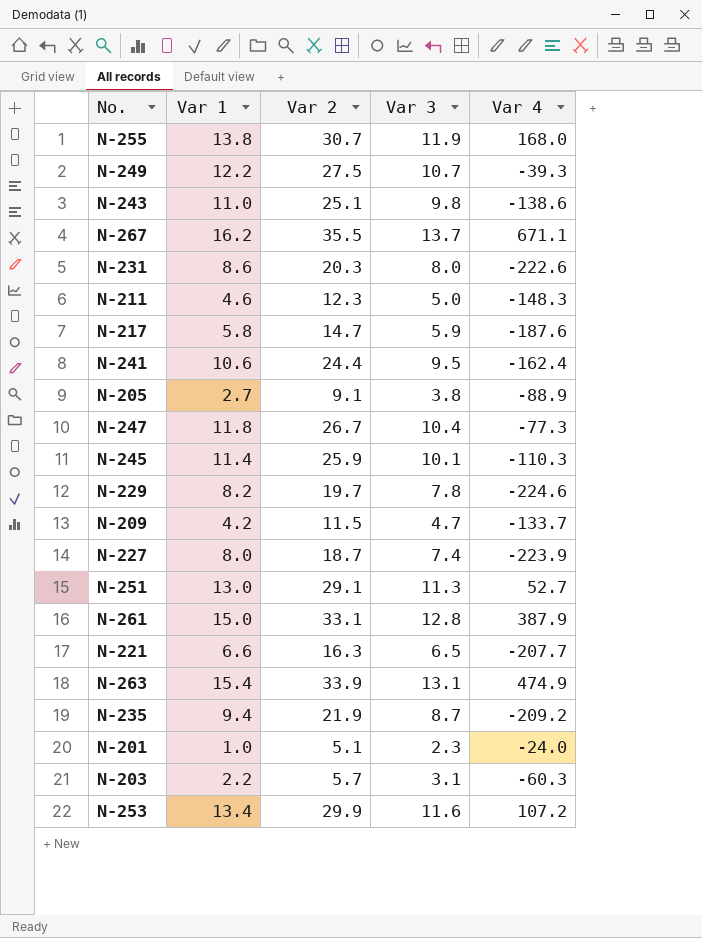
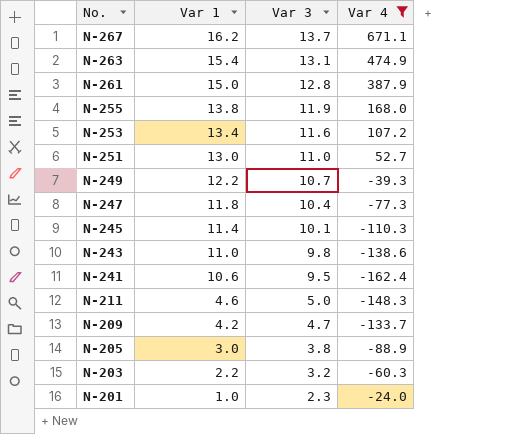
filter: none -> Var 4 >= -162.4
row order: none -> No. descending
column Var 2 | position: 3 -> none
N-251 | Var 3: 11.3 -> 11.0
N-205 | Var 1: 2.7 -> 3.0
N-203 | Var 3: 3.1 -> 3.2

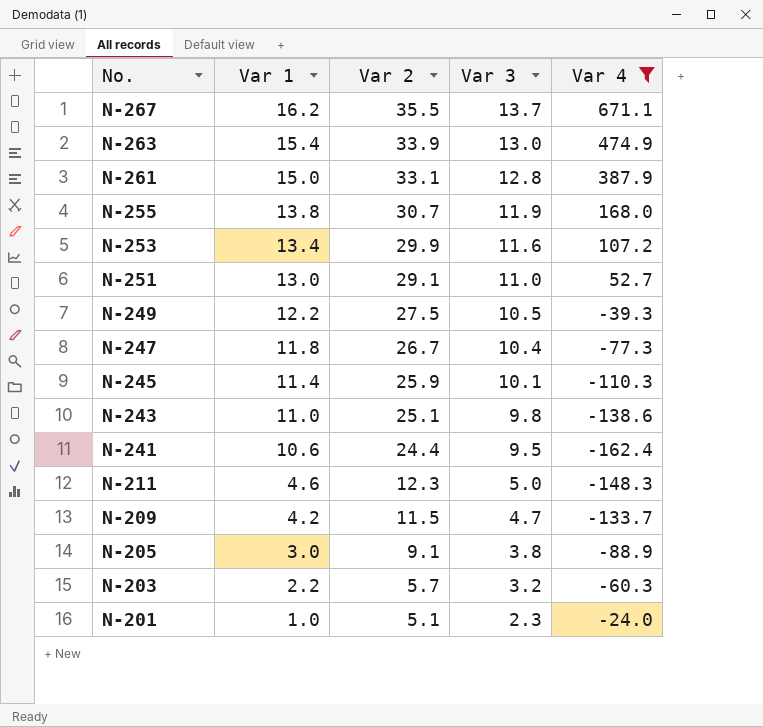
column Var 2 | position: none -> 3
N-263 | Var 3: 13.1 -> 13.0
N-249 | Var 3: 10.7 -> 10.5

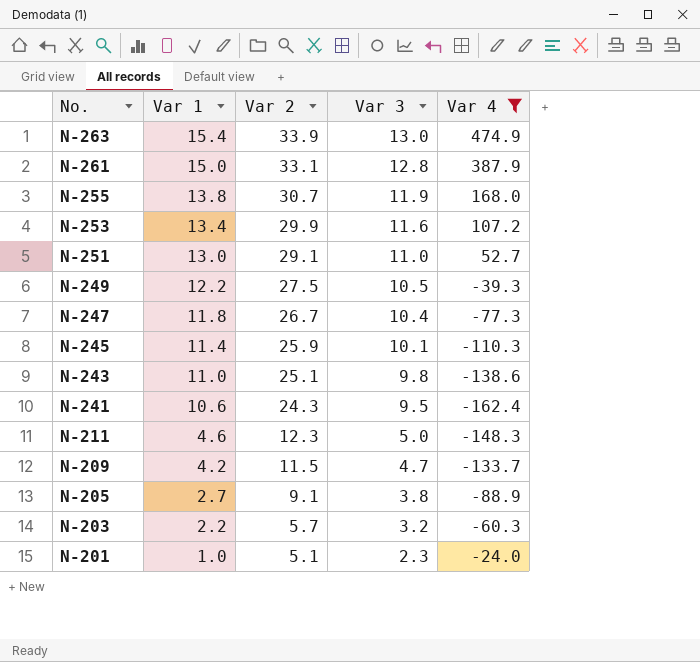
row N-267: 16.2 | 35.5 | 13.7 | 671.1 -> none
N-241 | Var 2: 24.4 -> 24.3
N-205 | Var 1: 3.0 -> 2.7

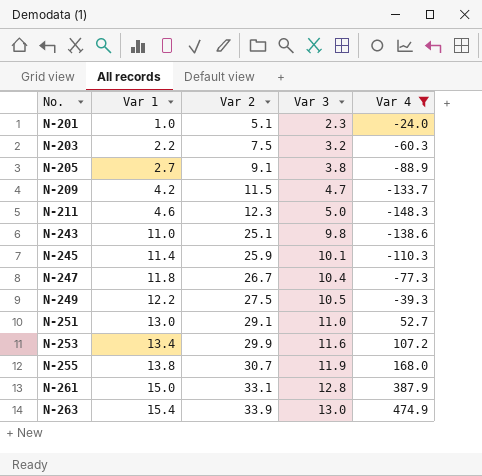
row order: No. descending -> No. ascending
row N-241: 10.6 | 24.3 | 9.5 | -162.4 -> none
N-203 | Var 2: 5.7 -> 7.5

